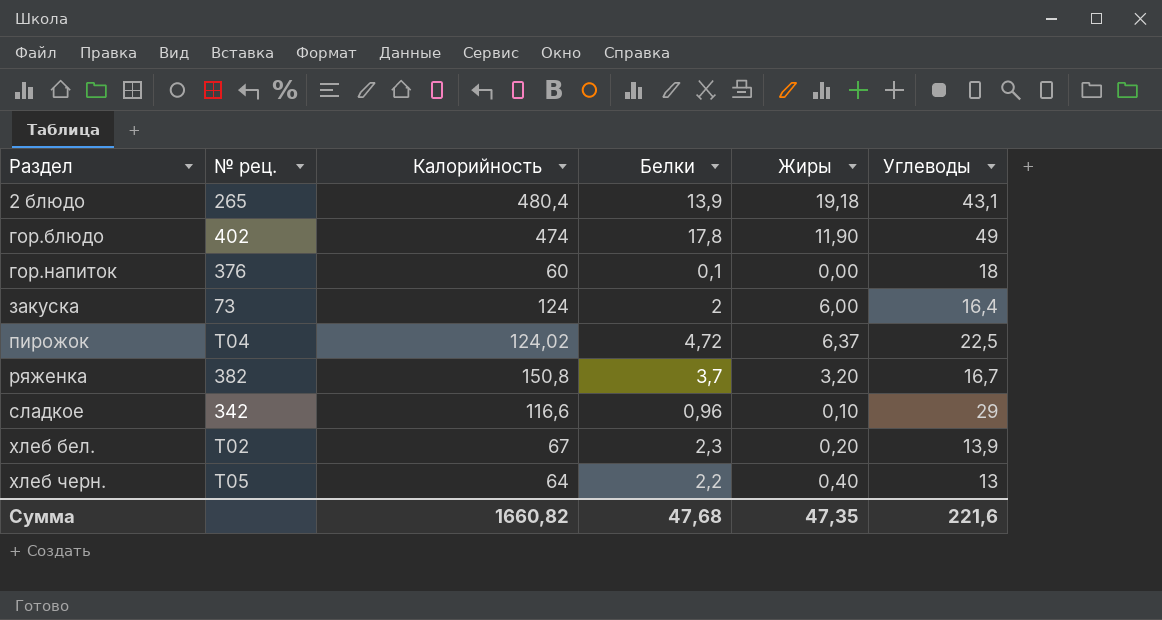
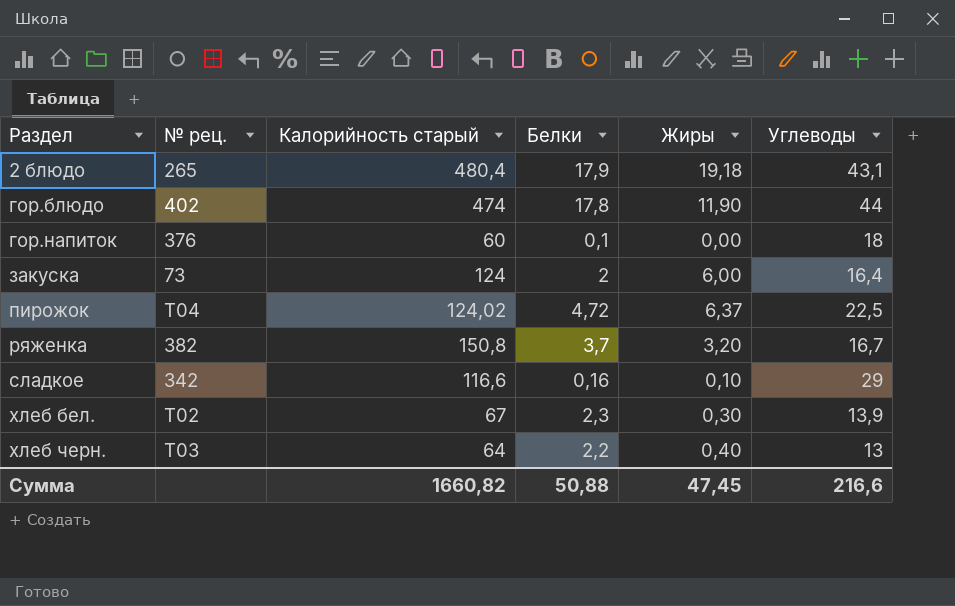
column name: Калорийность -> Калорийность старый
2 блюдо | Белки: 13,9 -> 17,9
гор.блюдо | Углеводы: 49 -> 44
сладкое | Белки: 0,96 -> 0,16
хлеб бел. | Жиры: 0,20 -> 0,30
хлеб черн. | № рец.: Т05 -> Т03
Сумма | Белки: 47,68 -> 50,88
Сумма | Жиры: 47,35 -> 47,45
Сумма | Углеводы: 221,6 -> 216,6

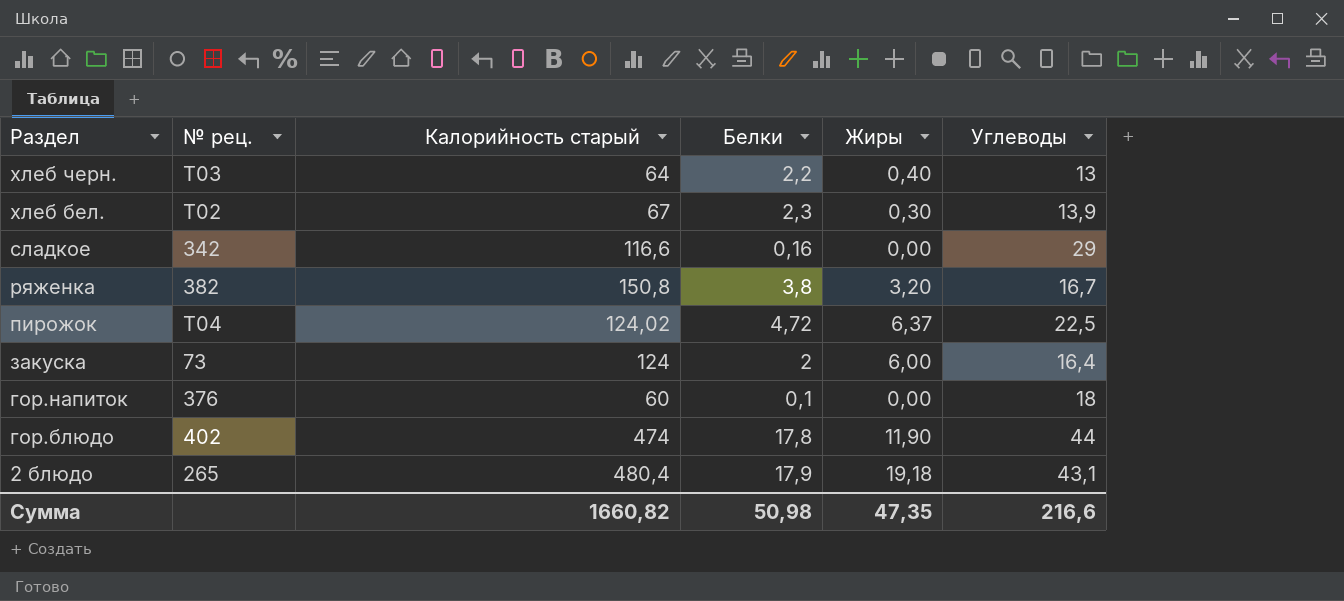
row order: Раздел ascending -> Раздел descending
сладкое | Жиры: 0,10 -> 0,00
ряженка | Белки: 3,7 -> 3,8
Сумма | Белки: 50,88 -> 50,98
Сумма | Жиры: 47,45 -> 47,35

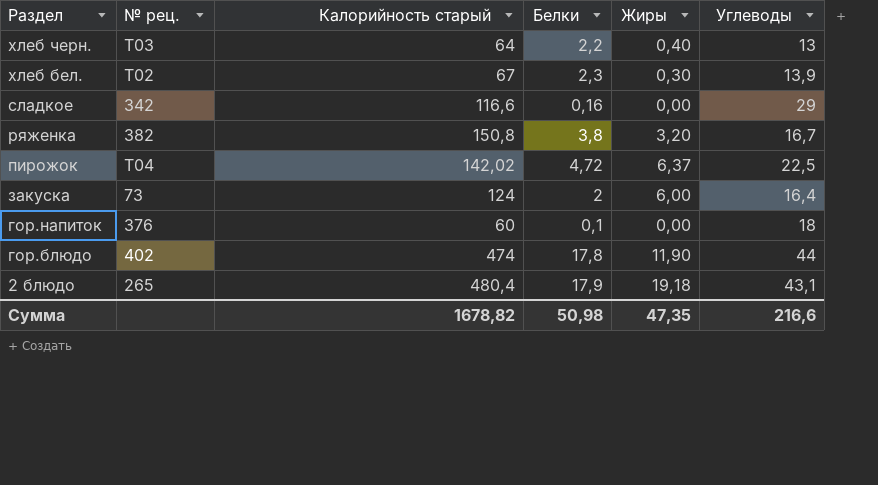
пирожок | Калорийность старый: 124,02 -> 142,02
Сумма | Калорийность старый: 1660,82 -> 1678,82

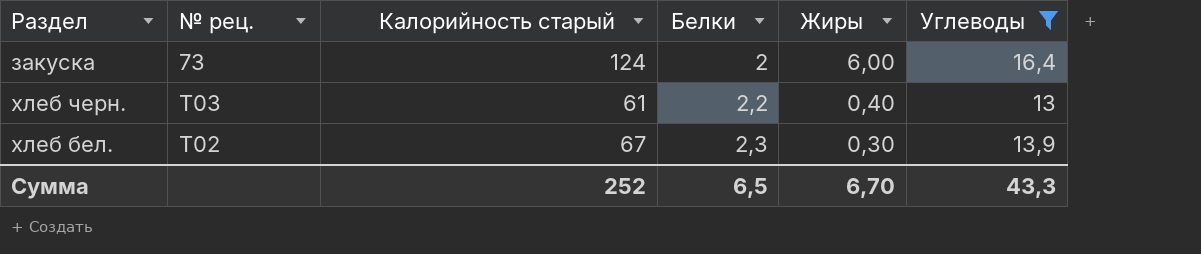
filter: none -> Углеводы <= 16,4
row order: Раздел descending -> Белки ascending
хлеб черн. | Калорийность старый: 64 -> 61
Сумма | Калорийность старый: 1678,82 -> 252
Сумма | Белки: 50,98 -> 6,5
Сумма | Жиры: 47,35 -> 6,70
Сумма | Углеводы: 216,6 -> 43,3

